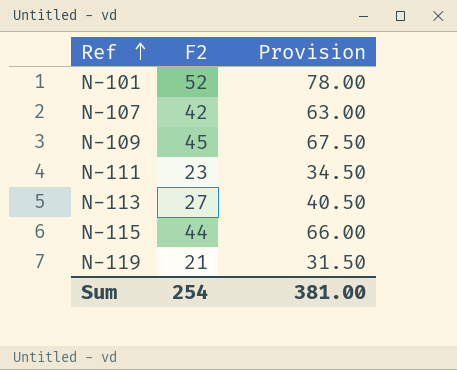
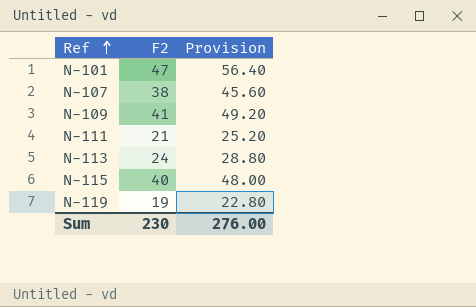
column Provision | formula: [F2] * 1.5 -> [F2] * 1.2
N-101 | F2: 52 -> 47
N-107 | F2: 42 -> 38
N-109 | F2: 45 -> 41
N-111 | F2: 23 -> 21
N-113 | F2: 27 -> 24
N-115 | F2: 44 -> 40
N-119 | F2: 21 -> 19
Sum | F2: 254 -> 230
Sum | Provision: 381.00 -> 276.00

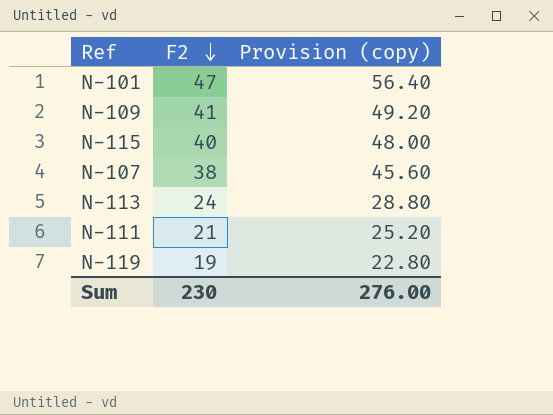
row order: Ref ascending -> F2 descending
column name: Provision -> Provision (copy)

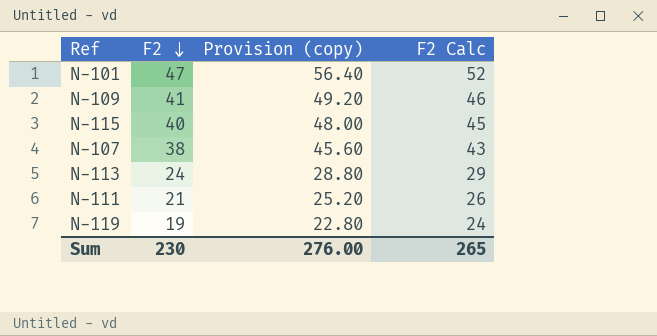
column F2 Calc | formula: none -> [F2] + 5

